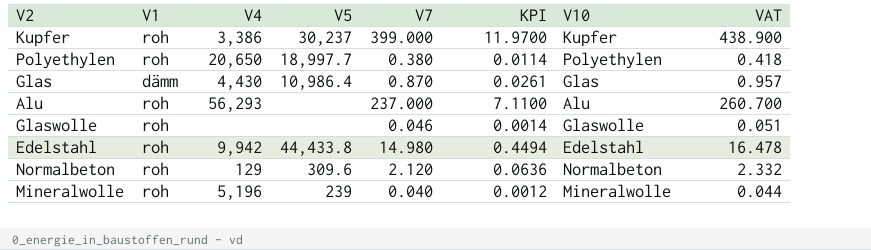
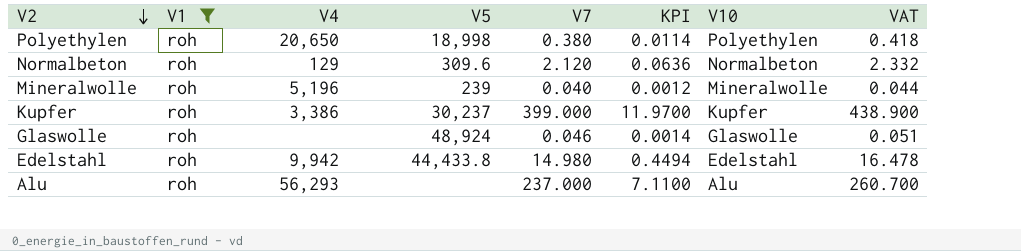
filter: none -> V1 = roh
row order: none -> V2 descending
Polyethylen | V5: 18,997.7 -> 18,998
Glaswolle | V5: none -> 48,924

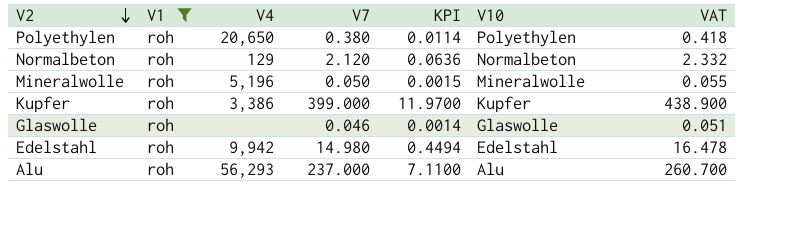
column V5 | position: 4 -> none
Mineralwolle | V7: 0.040 -> 0.050
Mineralwolle | KPI: 0.0012 -> 0.0015
Mineralwolle | VAT: 0.044 -> 0.055

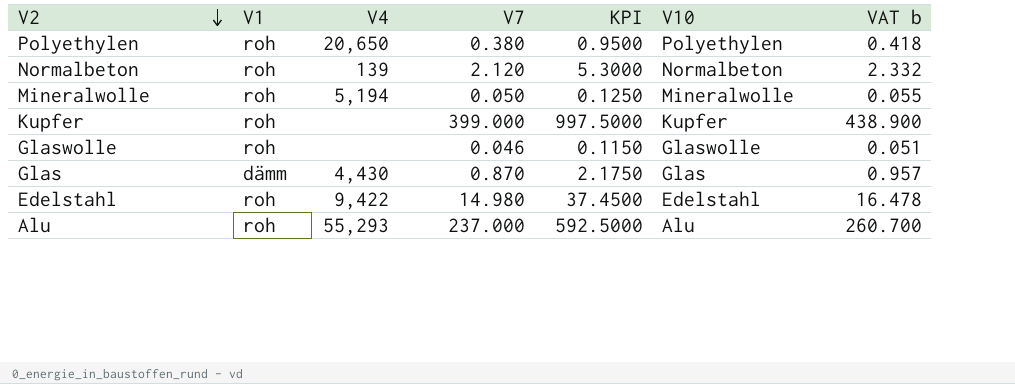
filter: V1 = roh -> none
column KPI | formula: [V7] * 0.03 -> [V7] * 2.5
column name: VAT -> VAT b
Normalbeton | V4: 129 -> 139
Mineralwolle | V4: 5,196 -> 5,194
Kupfer | V4: 3,386 -> none
Edelstahl | V4: 9,942 -> 9,422
Alu | V4: 56,293 -> 55,293

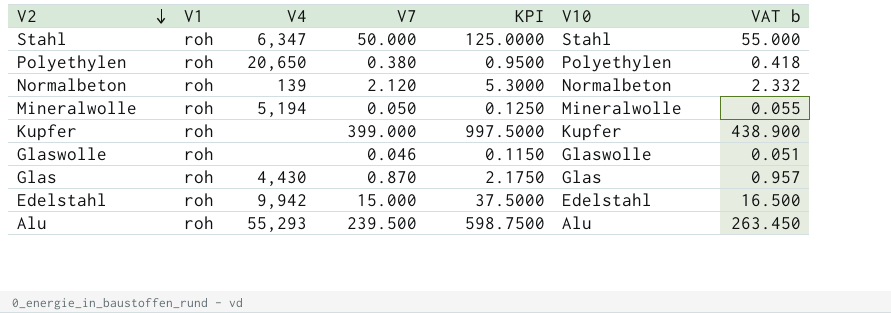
row Stahl: none -> roh | 6,347 | 50.000 | 125.0000 | Stahl | 55.000
Glas | V1: dämm -> roh
Edelstahl | V4: 9,422 -> 9,942
Edelstahl | V7: 14.980 -> 15.000
Edelstahl | KPI: 37.4500 -> 37.5000
Edelstahl | VAT b: 16.478 -> 16.500
Alu | V7: 237.000 -> 239.500
Alu | KPI: 592.5000 -> 598.7500
Alu | VAT b: 260.700 -> 263.450

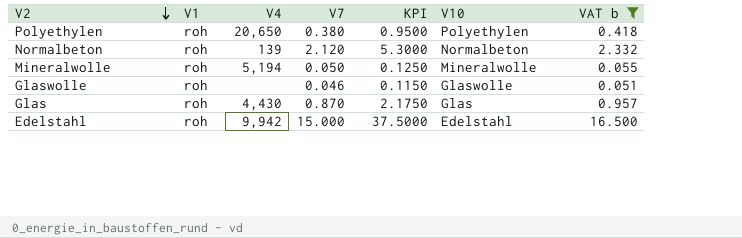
filter: none -> VAT b <= 16.500

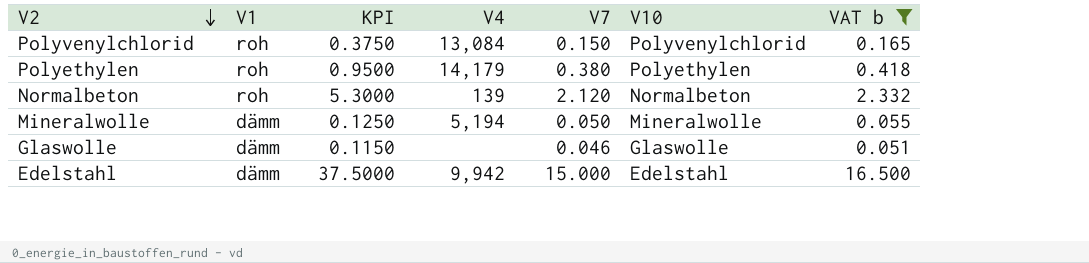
column KPI | position: 5 -> 3
row Glas: roh | 4,430 | 0.870 | 2.1750 | Glas | 0.957 -> none
row Polyvenylchlorid: none -> roh | 0.3750 | 13,084 | 0.150 | Polyvenylchlorid | 0.165
Polyethylen | V4: 20,650 -> 14,179
Mineralwolle | V1: roh -> dämm
Glaswolle | V1: roh -> dämm
Edelstahl | V1: roh -> dämm

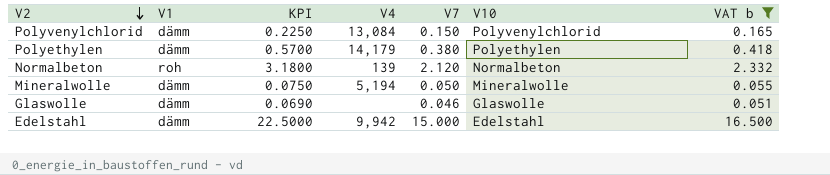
column KPI | formula: [V7] * 2.5 -> [V7] * 1.5
Polyvenylchlorid | V1: roh -> dämm
Polyethylen | V1: roh -> dämm

